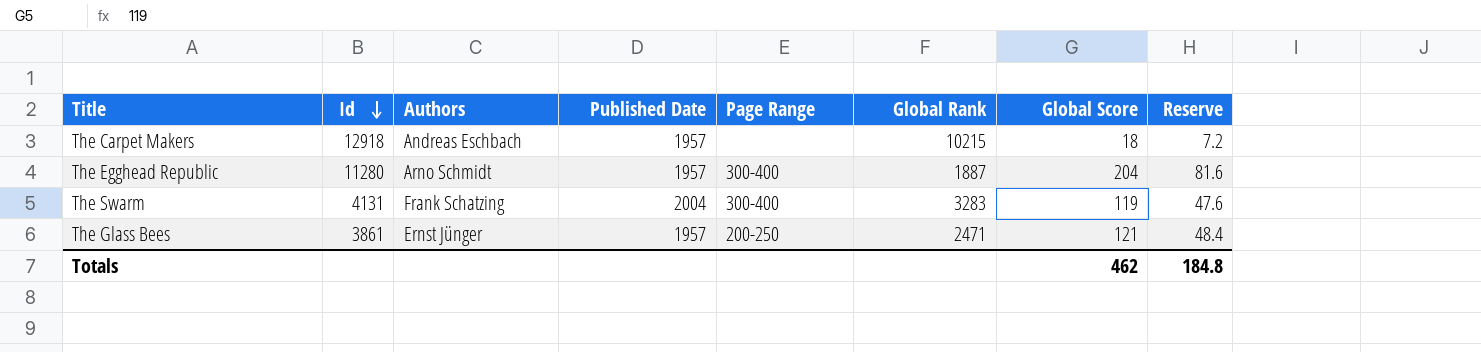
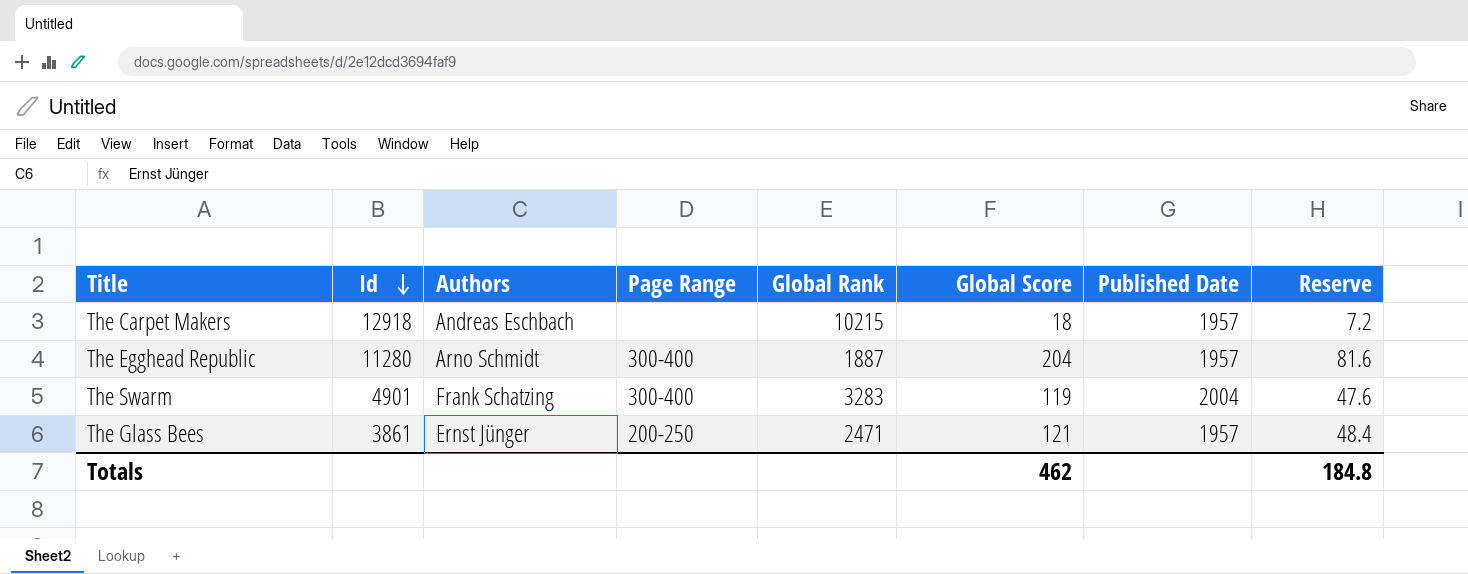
column Published Date | position: 4 -> 7
The Swarm | Id: 4131 -> 4901

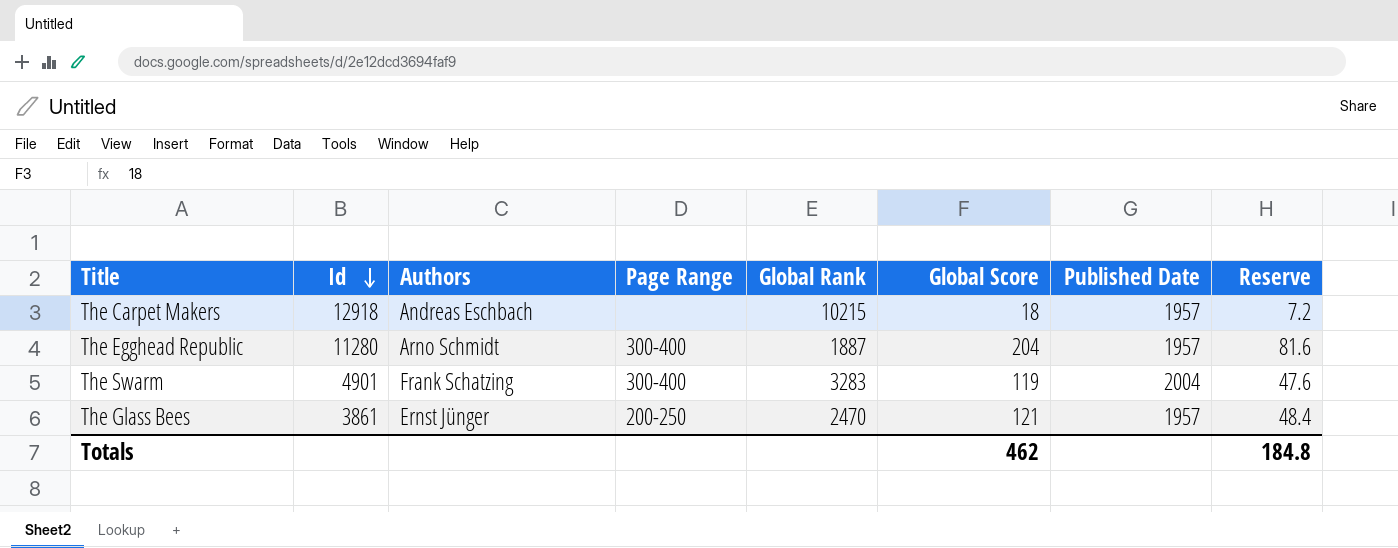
The Glass Bees | Global Rank: 2471 -> 2470

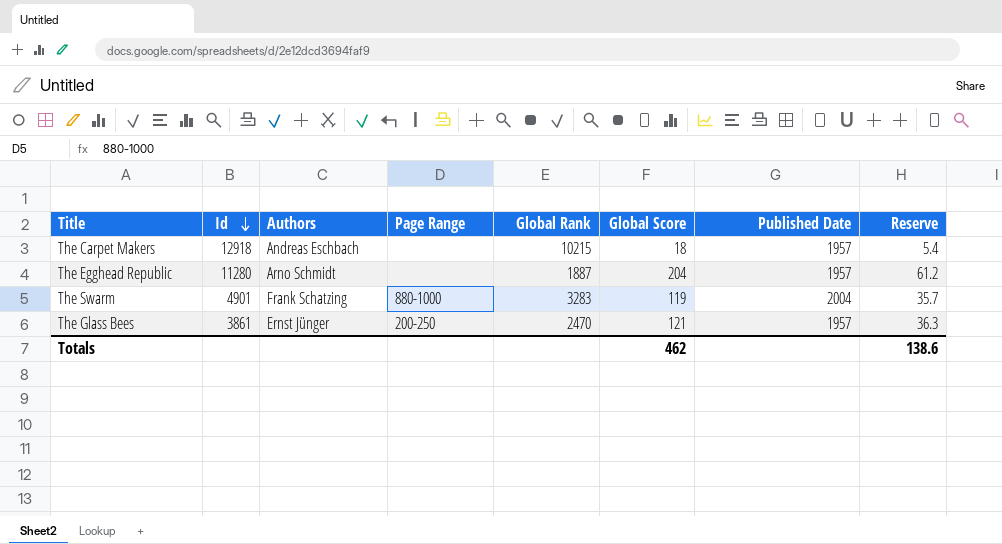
column Reserve | formula: [Global Score] * 0.4 -> [Global Score] * 0.3
The Egghead Republic | Page Range: 300-400 -> none
The Swarm | Page Range: 300-400 -> 880-1000
Totals | Reserve: 184.8 -> 138.6

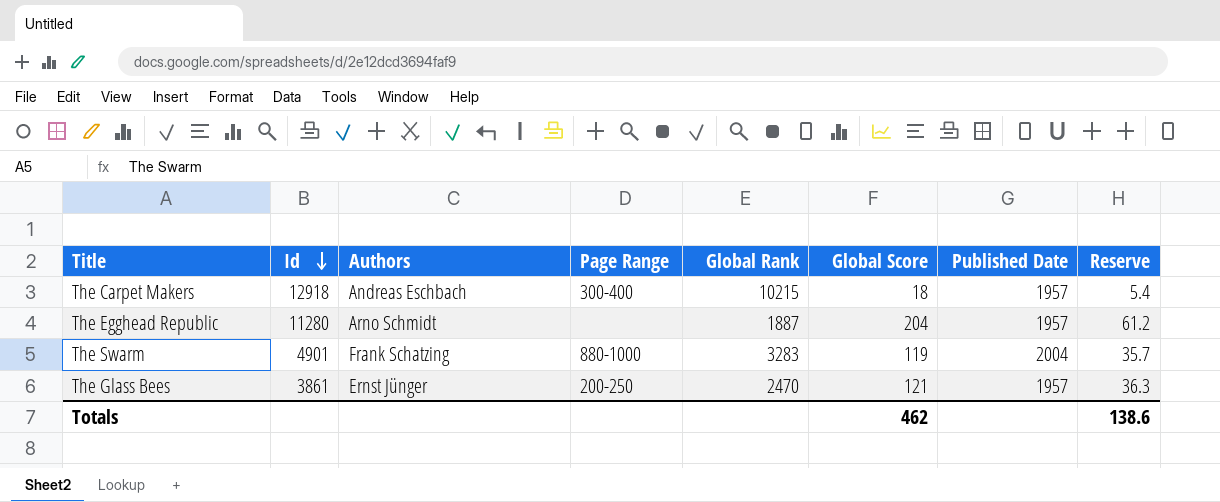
The Carpet Makers | Page Range: none -> 300-400

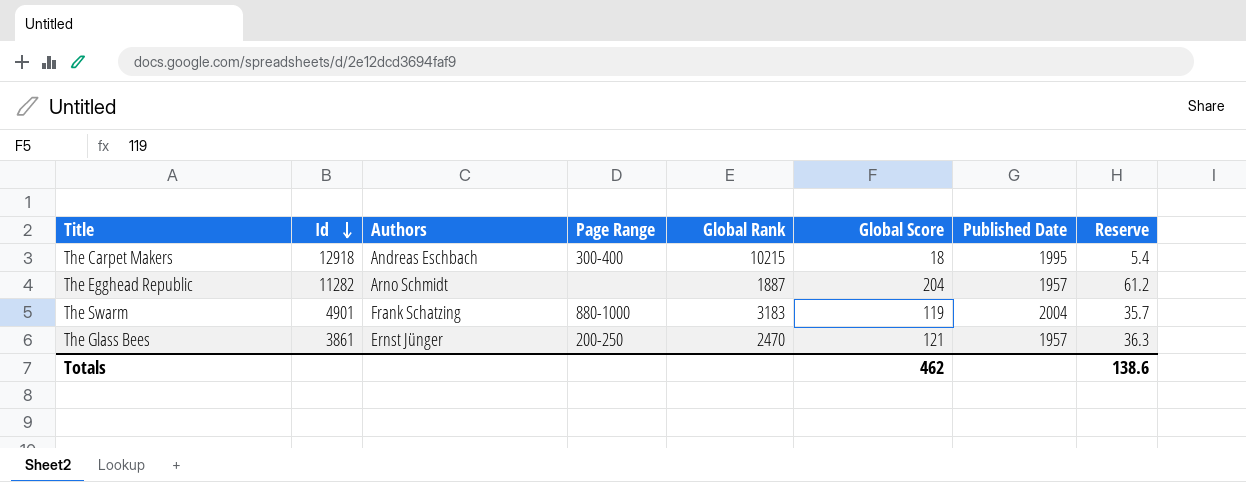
The Carpet Makers | Published Date: 1957 -> 1995
The Egghead Republic | Id: 11280 -> 11282
The Swarm | Global Rank: 3283 -> 3183

